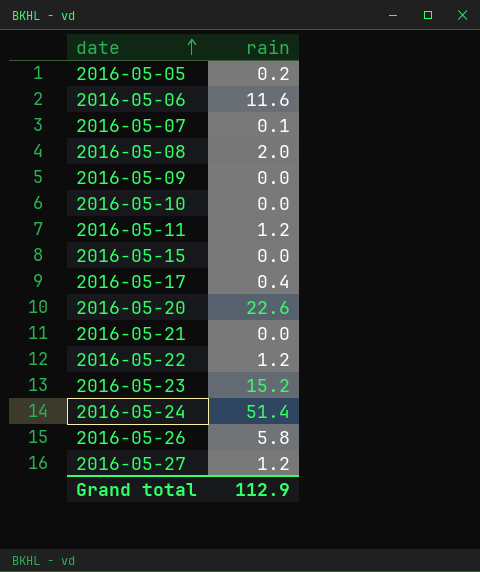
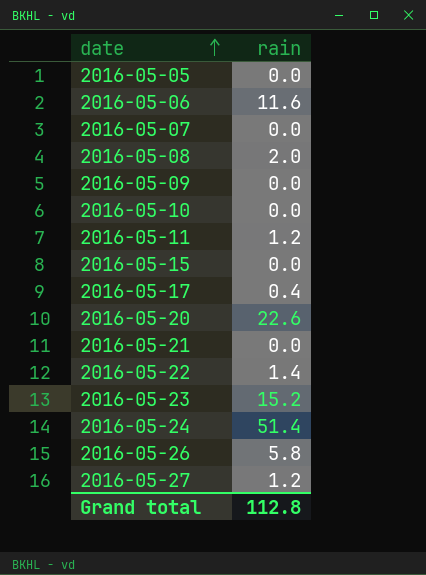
2016-05-05 | rain: 0.2 -> 0.0
2016-05-07 | rain: 0.1 -> 0.0
2016-05-22 | rain: 1.2 -> 1.4
Grand total | rain: 112.9 -> 112.8

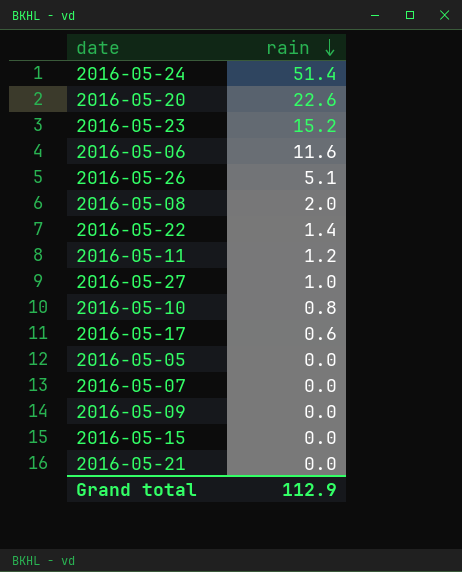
row order: date ascending -> rain descending
2016-05-26 | rain: 5.8 -> 5.1
2016-05-27 | rain: 1.2 -> 1.0
2016-05-10 | rain: 0.0 -> 0.8
2016-05-17 | rain: 0.4 -> 0.6
Grand total | rain: 112.8 -> 112.9

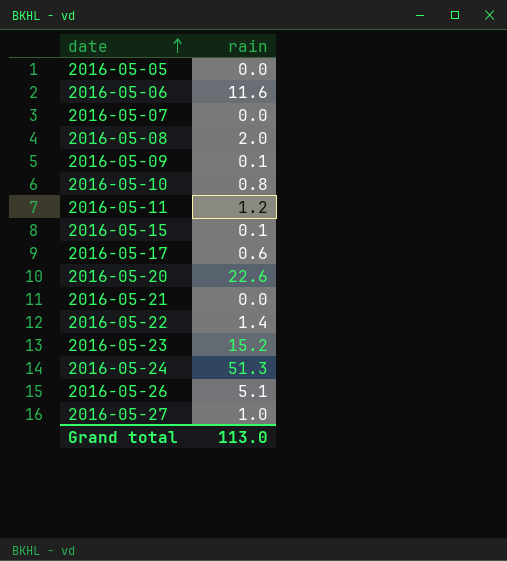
row order: rain descending -> date ascending
2016-05-09 | rain: 0.0 -> 0.1
2016-05-15 | rain: 0.0 -> 0.1
2016-05-24 | rain: 51.4 -> 51.3
Grand total | rain: 112.9 -> 113.0

